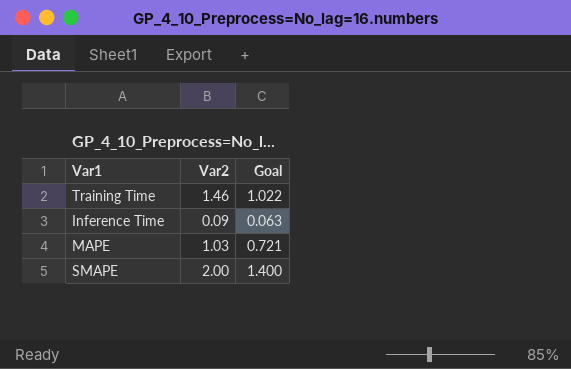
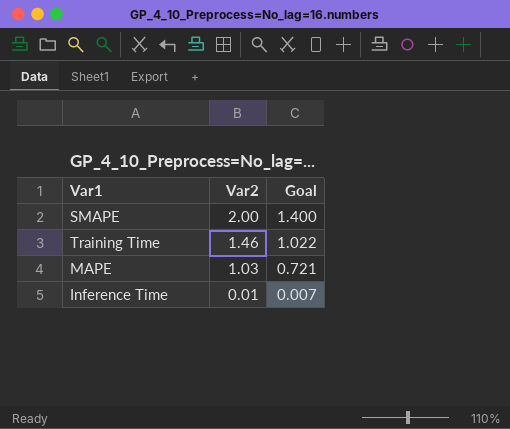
row order: none -> Var2 descending
Inference Time | Var2: 0.09 -> 0.01
Inference Time | Goal: 0.063 -> 0.007

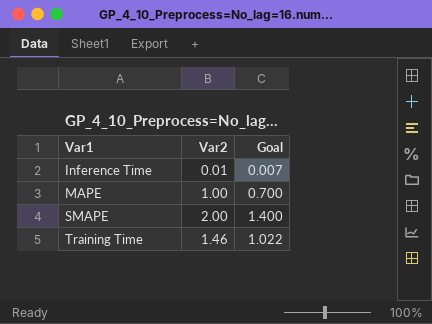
row order: Var2 descending -> Var1 ascending
MAPE | Var2: 1.03 -> 1.00
MAPE | Goal: 0.721 -> 0.700

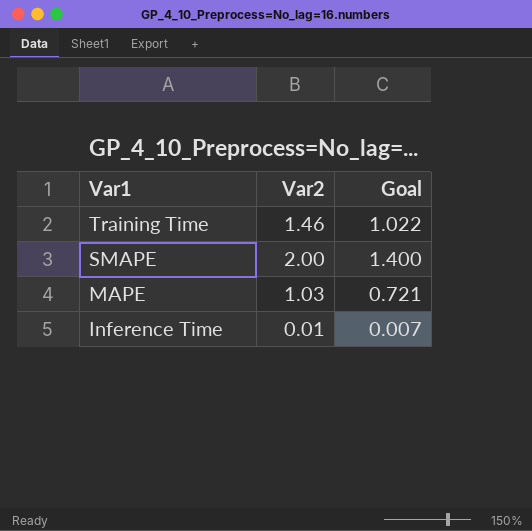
row order: Var1 ascending -> Var1 descending
MAPE | Var2: 1.00 -> 1.03
MAPE | Goal: 0.700 -> 0.721

